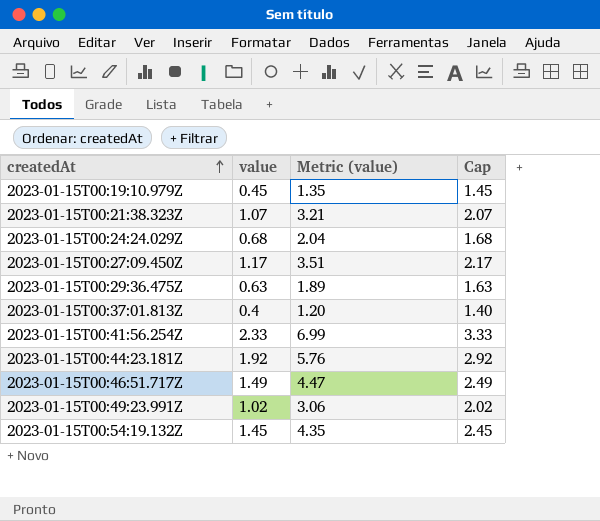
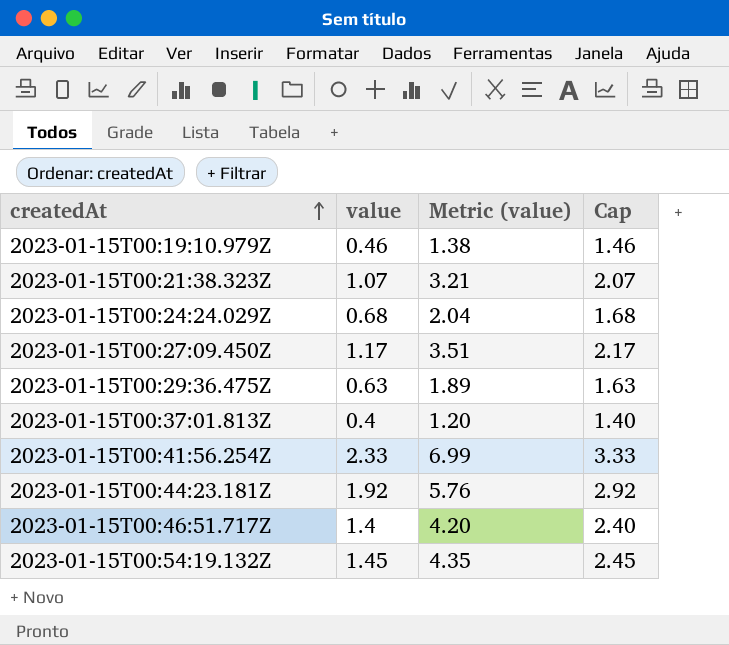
row 2023-01-15T00:49:23.991Z: 1.02 | 3.06 | 2.02 -> none
2023-01-15T00:19:10.979Z | value: 0.45 -> 0.46
2023-01-15T00:19:10.979Z | Metric (value): 1.35 -> 1.38
2023-01-15T00:19:10.979Z | Cap: 1.45 -> 1.46
2023-01-15T00:46:51.717Z | value: 1.49 -> 1.4
2023-01-15T00:46:51.717Z | Metric (value): 4.47 -> 4.20
2023-01-15T00:46:51.717Z | Cap: 2.49 -> 2.40

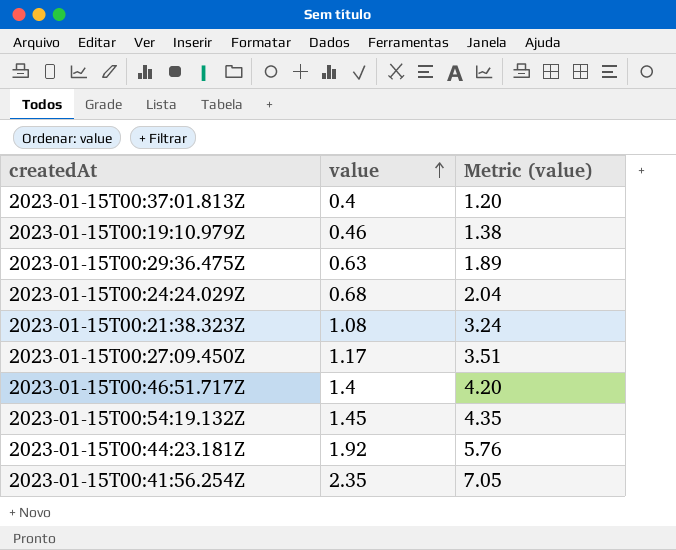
row order: createdAt ascending -> value ascending
column Cap | formula: [value] + 1 -> none
2023-01-15T00:21:38.323Z | value: 1.07 -> 1.08
2023-01-15T00:21:38.323Z | Metric (value): 3.21 -> 3.24
2023-01-15T00:41:56.254Z | value: 2.33 -> 2.35
2023-01-15T00:41:56.254Z | Metric (value): 6.99 -> 7.05

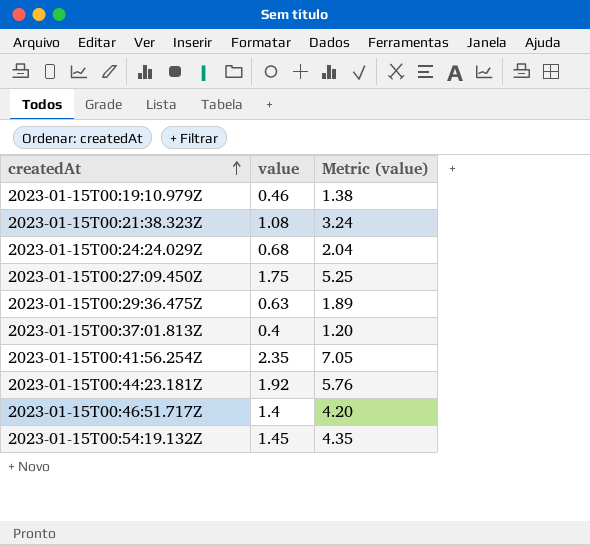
row order: value ascending -> createdAt ascending
2023-01-15T00:27:09.450Z | value: 1.17 -> 1.75
2023-01-15T00:27:09.450Z | Metric (value): 3.51 -> 5.25

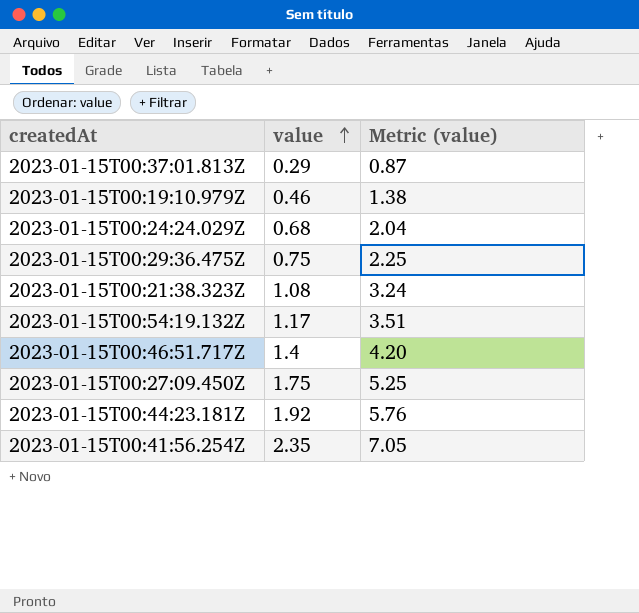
row order: createdAt ascending -> value ascending
2023-01-15T00:37:01.813Z | value: 0.4 -> 0.29
2023-01-15T00:37:01.813Z | Metric (value): 1.20 -> 0.87
2023-01-15T00:29:36.475Z | value: 0.63 -> 0.75
2023-01-15T00:29:36.475Z | Metric (value): 1.89 -> 2.25
2023-01-15T00:54:19.132Z | value: 1.45 -> 1.17
2023-01-15T00:54:19.132Z | Metric (value): 4.35 -> 3.51

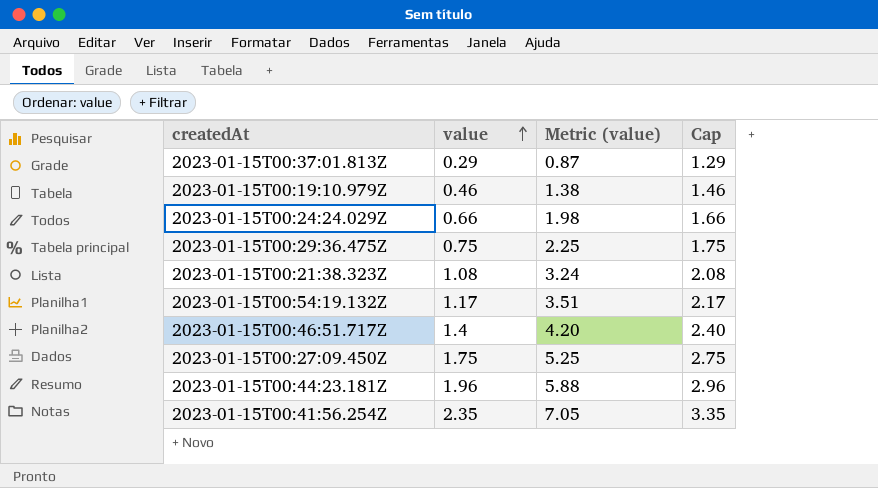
column Cap | formula: none -> [value] + 1
2023-01-15T00:24:24.029Z | value: 0.68 -> 0.66
2023-01-15T00:24:24.029Z | Metric (value): 2.04 -> 1.98
2023-01-15T00:44:23.181Z | value: 1.92 -> 1.96
2023-01-15T00:44:23.181Z | Metric (value): 5.76 -> 5.88

